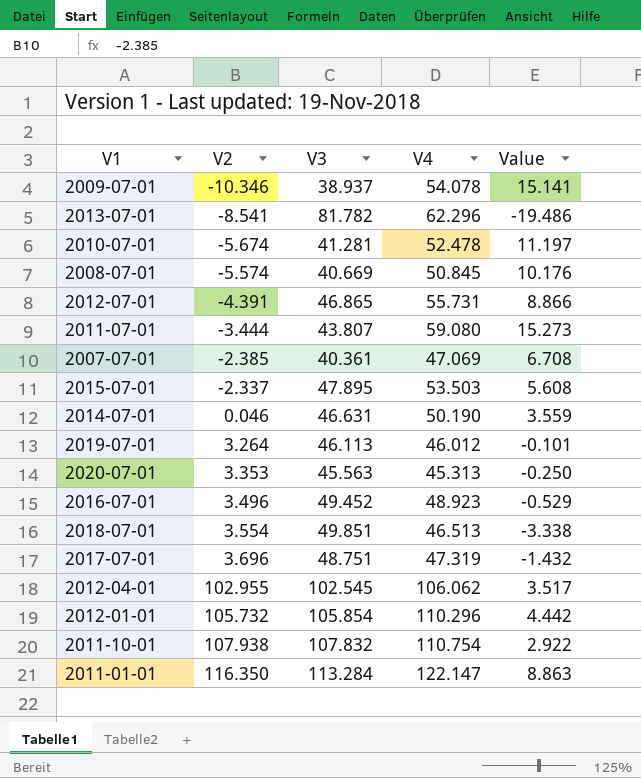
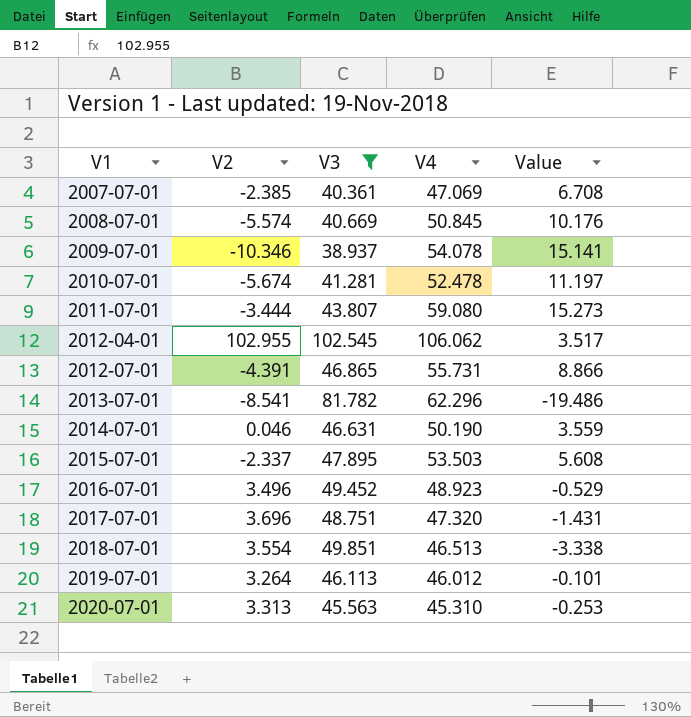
filter: none -> V3 <= 102.545
row order: V2 ascending -> V1 ascending
2017-07-01 | V4: 47.319 -> 47.320
2017-07-01 | Value: -1.432 -> -1.431
2020-07-01 | V2: 3.353 -> 3.313
2020-07-01 | V4: 45.313 -> 45.310
2020-07-01 | Value: -0.250 -> -0.253

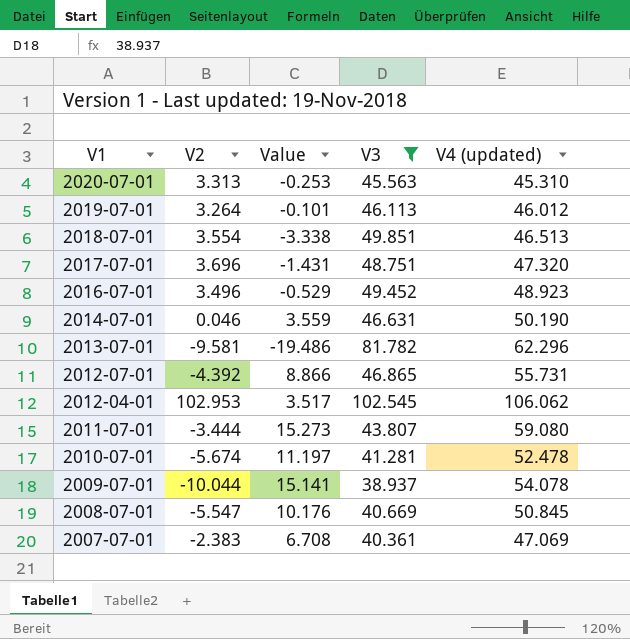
row order: V1 ascending -> V1 descending
column Value | position: 5 -> 3
column name: V4 -> V4 (updated)
row 2015-07-01: -2.337 | 47.895 | 53.503 | 5.608 -> none
2013-07-01 | V2: -8.541 -> -9.581
2012-07-01 | V2: -4.391 -> -4.392
2012-04-01 | V2: 102.955 -> 102.953
2009-07-01 | V2: -10.346 -> -10.044
2008-07-01 | V2: -5.574 -> -5.547
2007-07-01 | V2: -2.385 -> -2.383

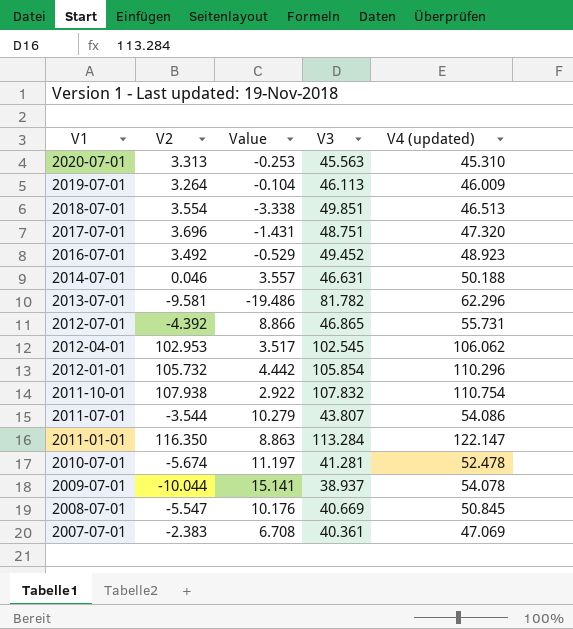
filter: V3 <= 102.545 -> none
2019-07-01 | Value: -0.101 -> -0.104
2019-07-01 | V4 (updated): 46.012 -> 46.009
2016-07-01 | V2: 3.496 -> 3.492
2014-07-01 | Value: 3.559 -> 3.557
2014-07-01 | V4 (updated): 50.190 -> 50.188
2011-07-01 | V2: -3.444 -> -3.544
2011-07-01 | Value: 15.273 -> 10.279
2011-07-01 | V4 (updated): 59.080 -> 54.086

